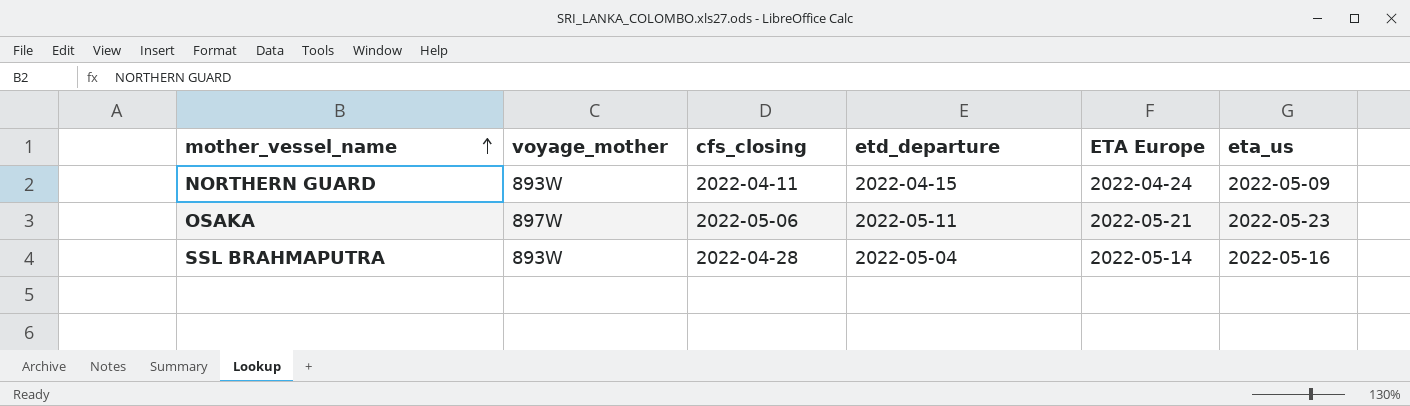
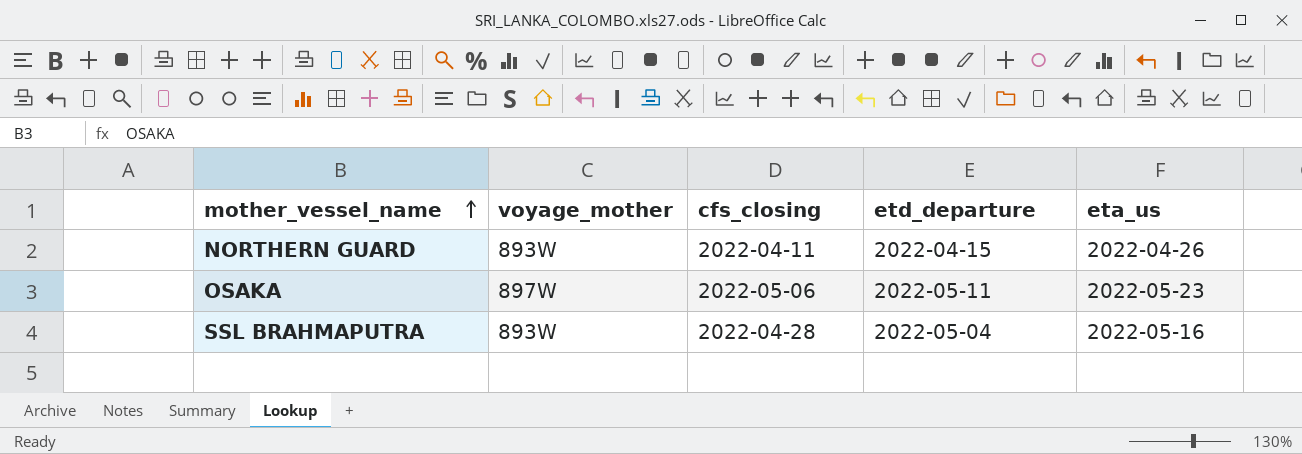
column ETA Europe | position: 5 -> none
NORTHERN GUARD | eta_us: 2022-05-09 -> 2022-04-26

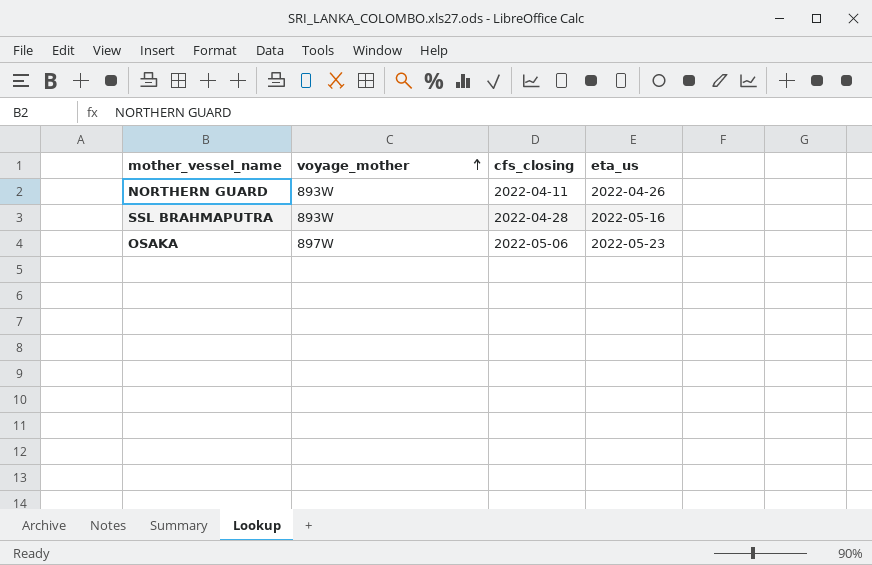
row order: mother_vessel_name ascending -> voyage_mother ascending
column etd_departure | position: 4 -> none

